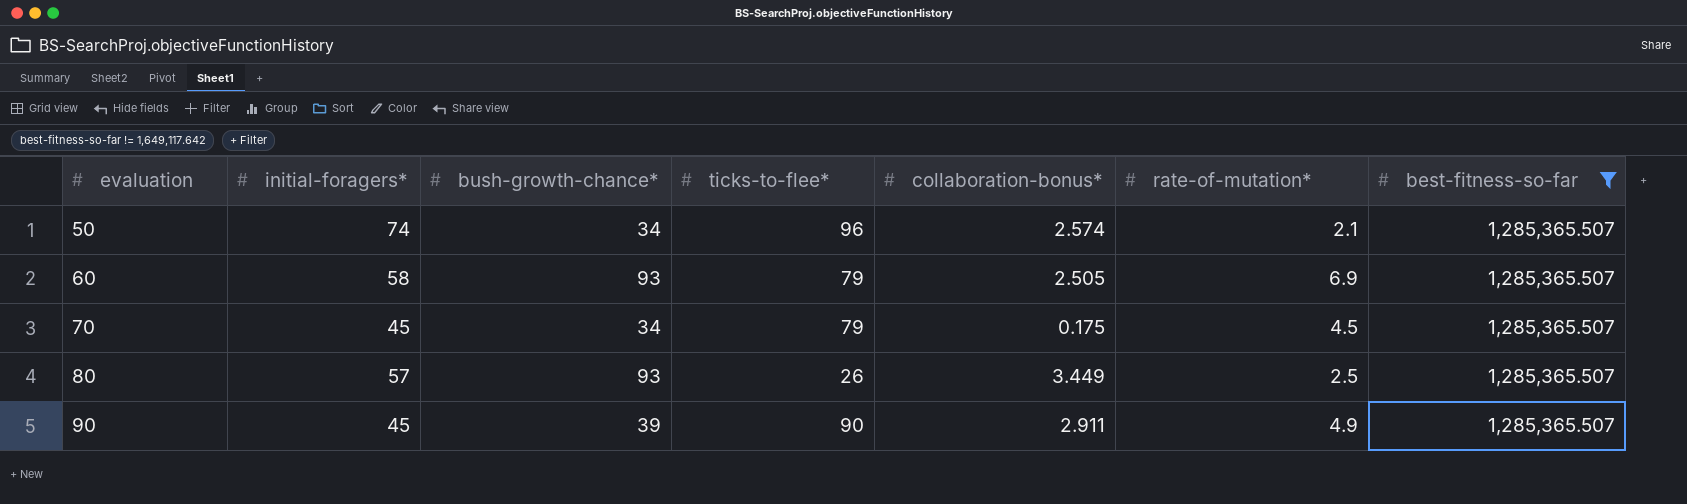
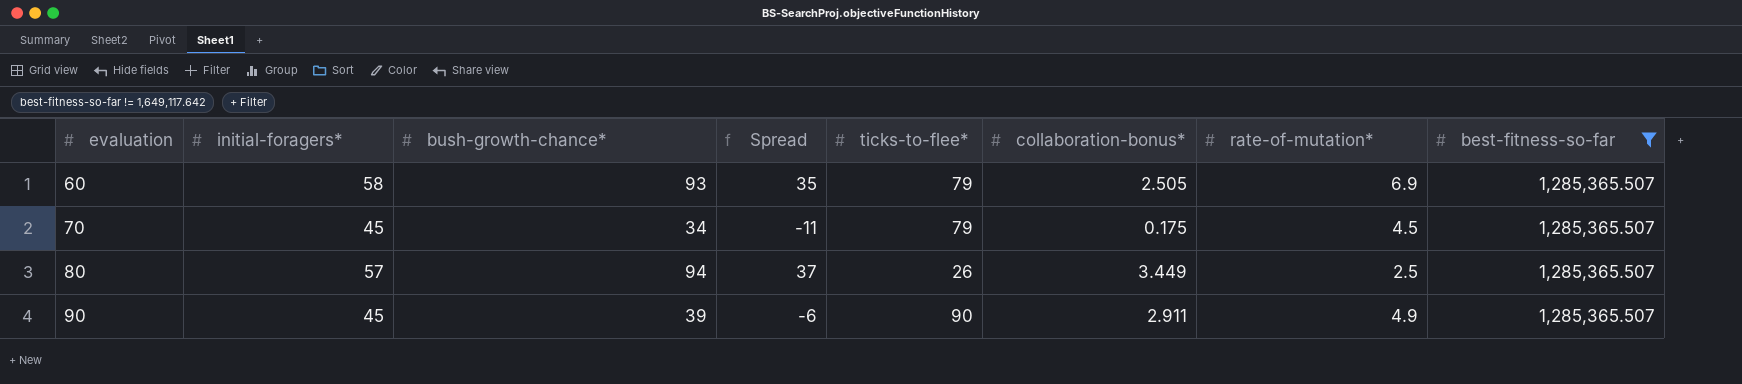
column Spread | formula: none -> [bush-growth-chance*] - [initial-foragers*]
row 50: 74 | 34 | 96 | 2.574 | 2.1 | 1,285,365.507 -> none
80 | bush-growth-chance*: 93 -> 94

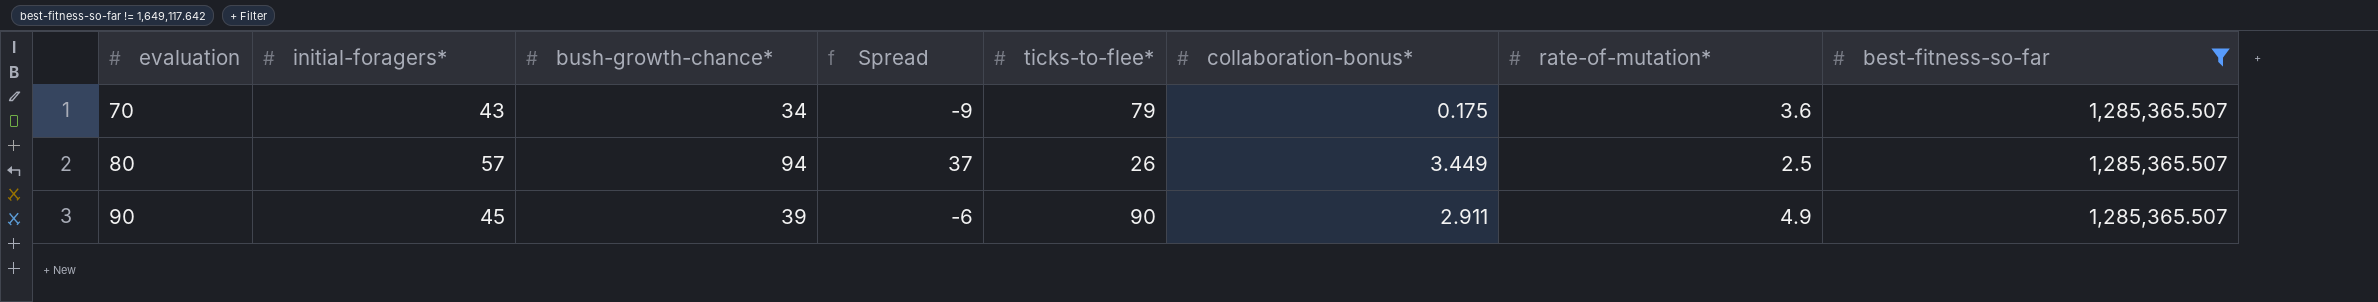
row 60: 58 | 93 | 35 | 79 | 2.505 | 6.9 | 1,285,365.507 -> none
70 | initial-foragers*: 45 -> 43
70 | Spread: -11 -> -9
70 | rate-of-mutation*: 4.5 -> 3.6

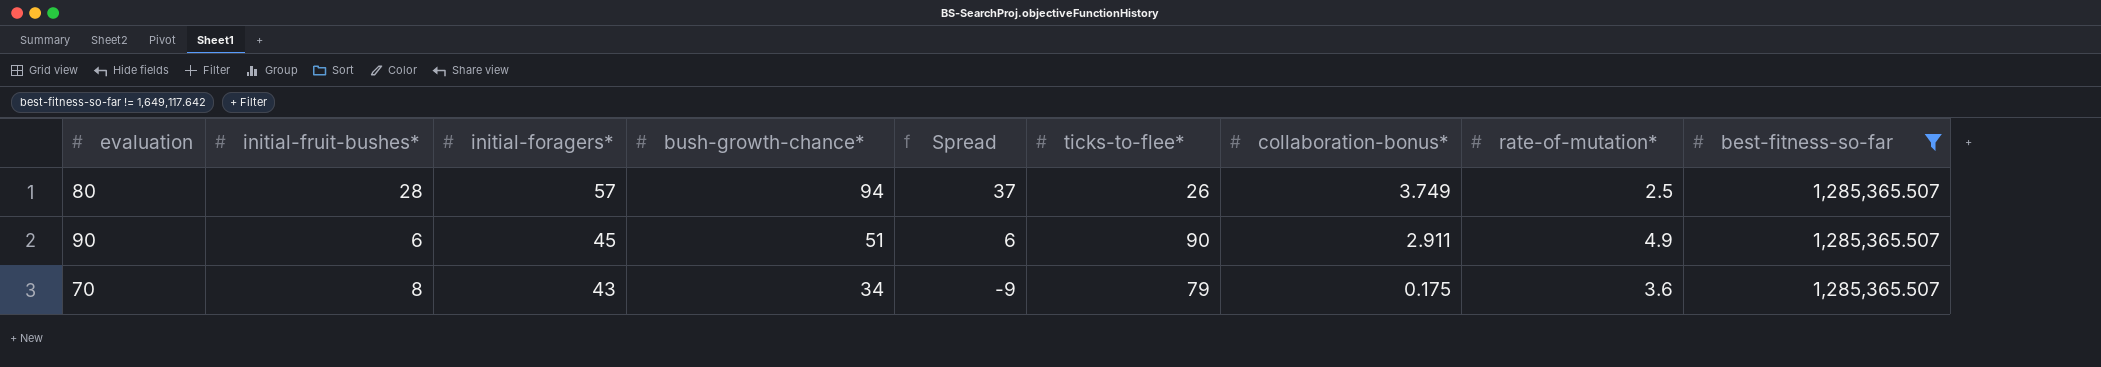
row order: evaluation ascending -> initial-foragers* descending
column initial-fruit-bushes* | position: none -> 2
80 | collaboration-bonus*: 3.449 -> 3.749
90 | bush-growth-chance*: 39 -> 51
90 | Spread: -6 -> 6

